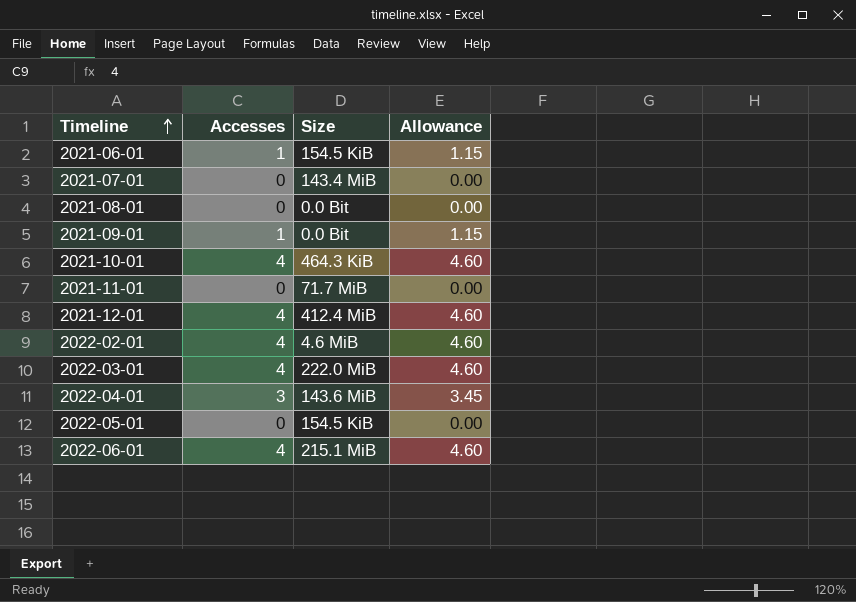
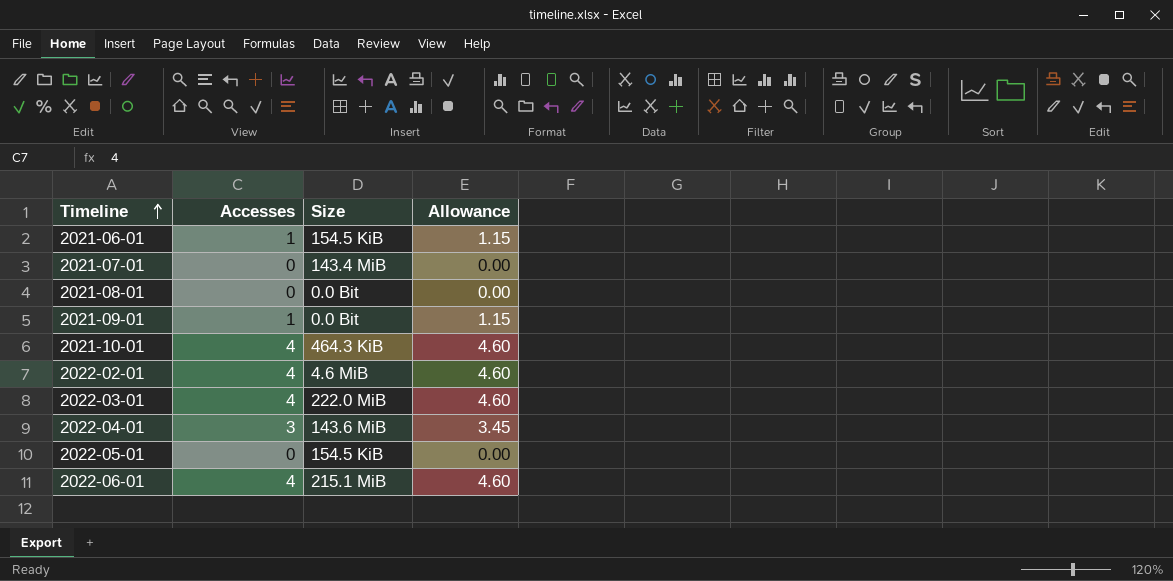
row 2021-11-01: 0 | 71.7 MiB | 0.00 -> none
row 2021-12-01: 4 | 412.4 MiB | 4.60 -> none

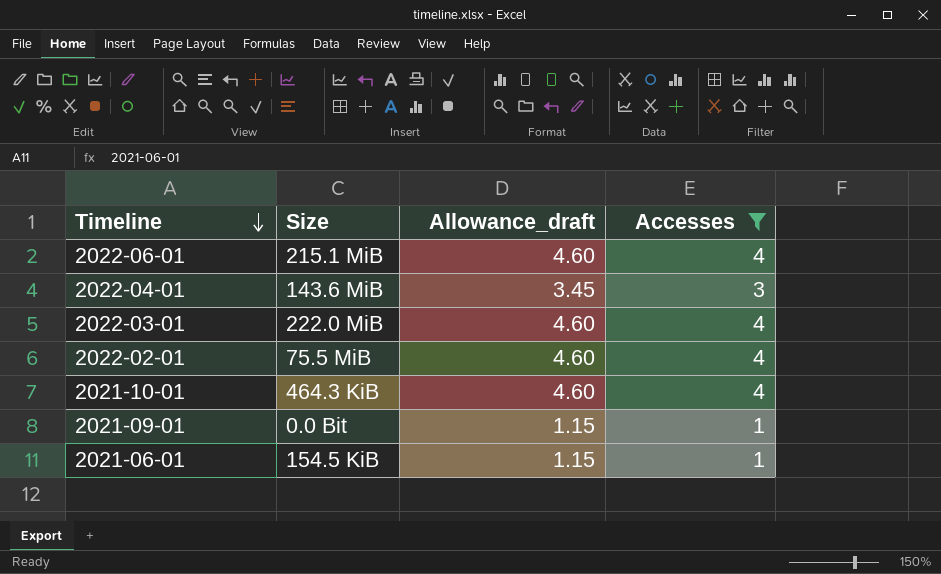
filter: none -> Accesses != 0
row order: Timeline ascending -> Timeline descending
column name: Allowance -> Allowance_draft
column Accesses | position: 2 -> 4
2022-02-01 | Size: 4.6 MiB -> 75.5 MiB

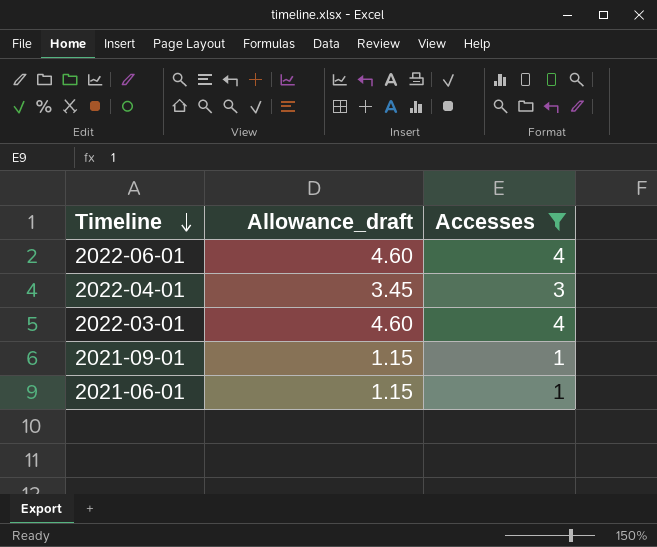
column Size | position: 2 -> none
row 2022-02-01: 75.5 MiB | 4.60 | 4 -> none
row 2021-10-01: 464.3 KiB | 4.60 | 4 -> none

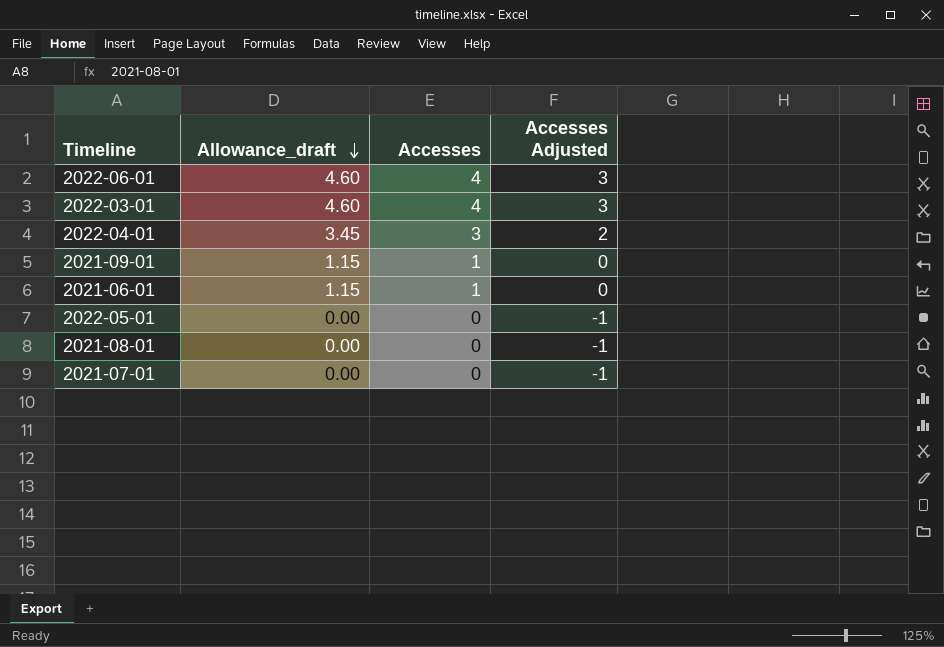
filter: Accesses != 0 -> none
row order: Timeline descending -> Allowance_draft descending
column Accesses Adjusted | formula: none -> [Accesses] - 1

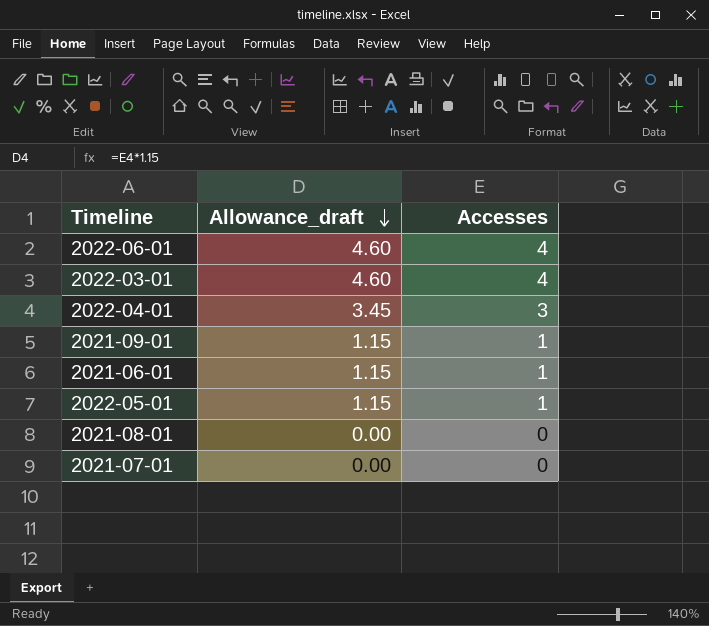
column Accesses Adjusted | formula: [Accesses] - 1 -> none
2022-05-01 | Allowance_draft: 0.00 -> 1.15
2022-05-01 | Accesses: 0 -> 1

